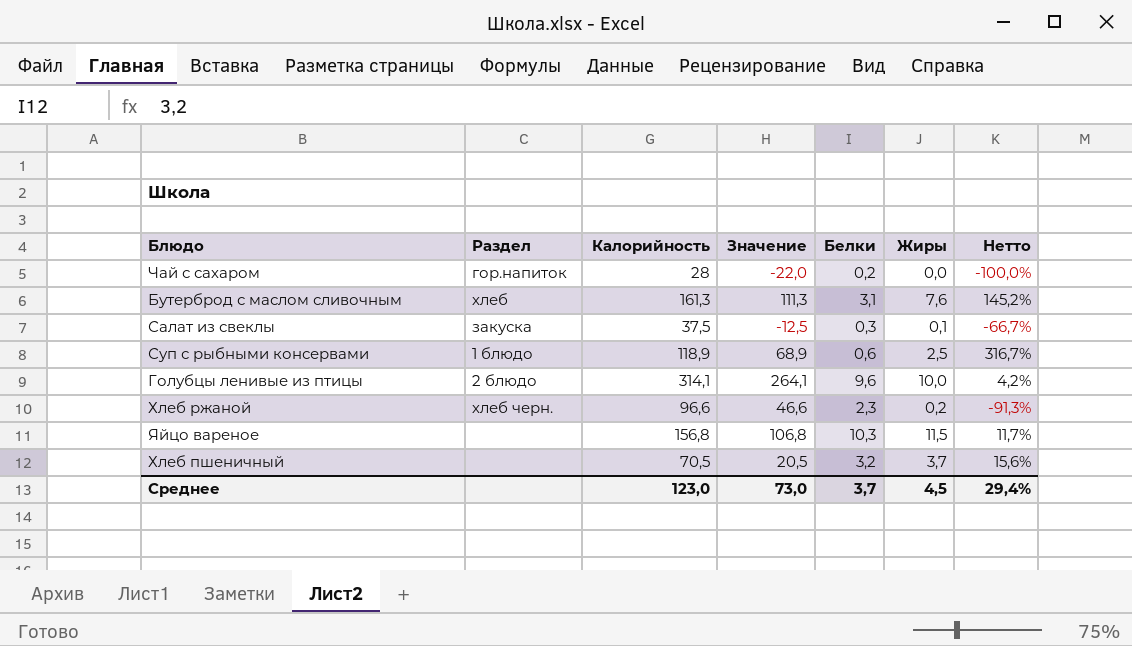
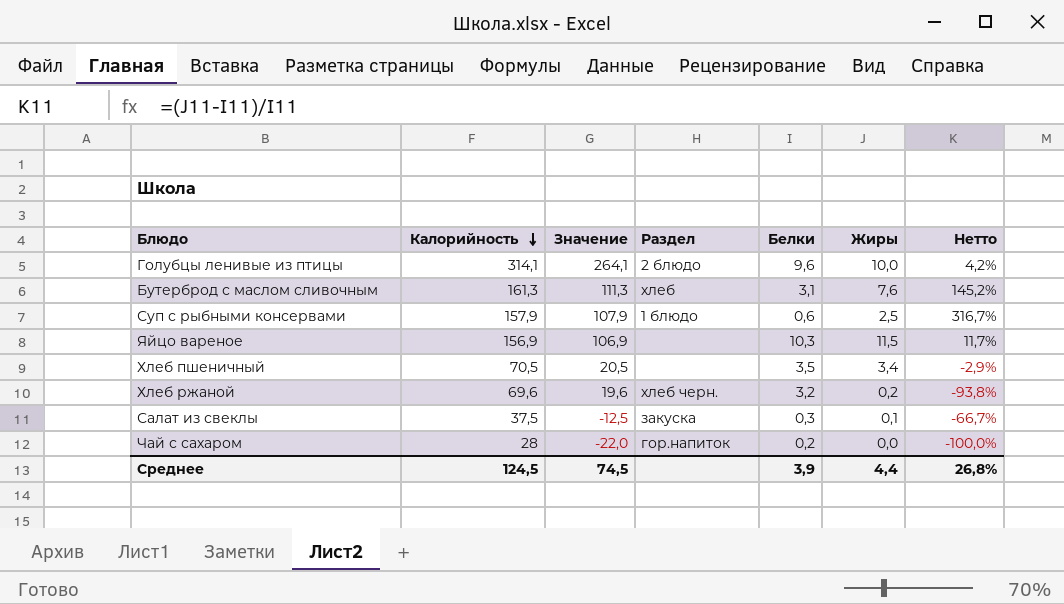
row order: none -> Калорийность descending
column Раздел | position: 2 -> 4
Суп с рыбными консервами | Калорийность: 118,9 -> 157,9
Суп с рыбными консервами | Значение: 68,9 -> 107,9
Яйцо вареное | Калорийность: 156,8 -> 156,9
Яйцо вареное | Значение: 106,8 -> 106,9
Хлеб пшеничный | Белки: 3,2 -> 3,5
Хлеб пшеничный | Жиры: 3,7 -> 3,4
Хлеб пшеничный | Нетто: 15,6% -> -2,9%
Хлеб ржаной | Калорийность: 96,6 -> 69,6
Хлеб ржаной | Значение: 46,6 -> 19,6
Хлеб ржаной | Белки: 2,3 -> 3,2
Хлеб ржаной | Нетто: -91,3% -> -93,8%
Среднее | Калорийность: 123,0 -> 124,5
Среднее | Значение: 73,0 -> 74,5
Среднее | Белки: 3,7 -> 3,9
Среднее | Жиры: 4,5 -> 4,4
Среднее | Нетто: 29,4% -> 26,8%

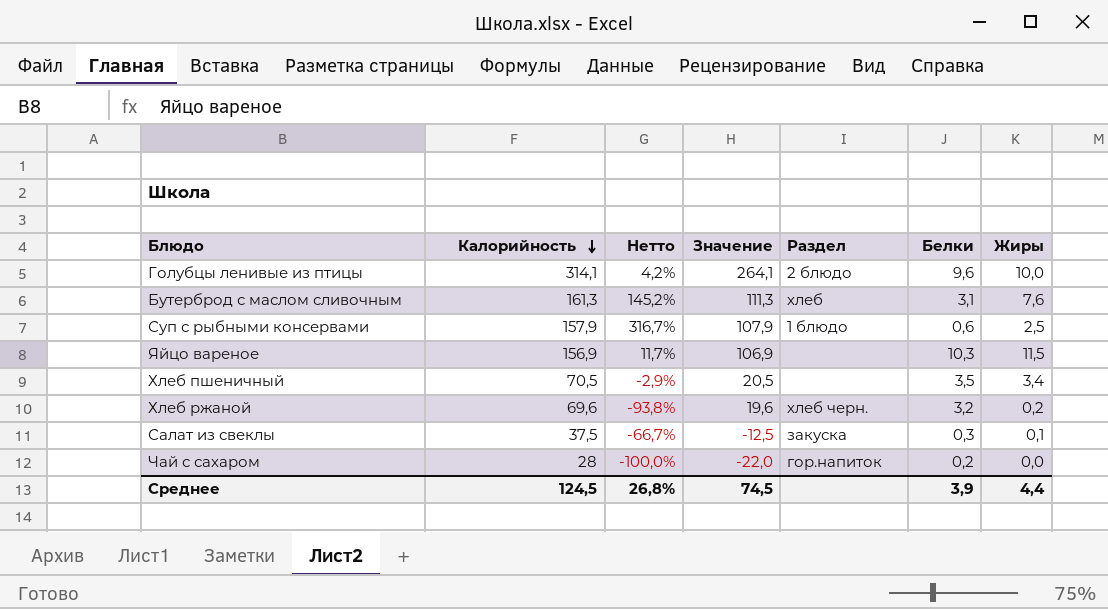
column Нетто | position: 7 -> 3

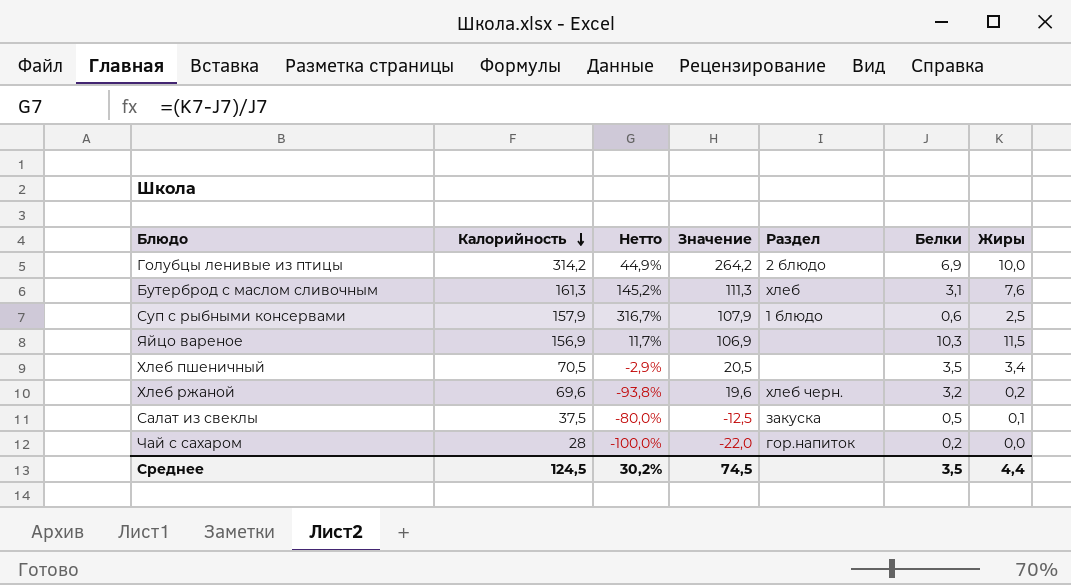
Голубцы ленивые из птицы | Калорийность: 314,1 -> 314,2
Голубцы ленивые из птицы | Нетто: 4,2% -> 44,9%
Голубцы ленивые из птицы | Значение: 264,1 -> 264,2
Голубцы ленивые из птицы | Белки: 9,6 -> 6,9
Салат из свеклы | Нетто: -66,7% -> -80,0%
Салат из свеклы | Белки: 0,3 -> 0,5
Среднее | Нетто: 26,8% -> 30,2%
Среднее | Белки: 3,9 -> 3,5

